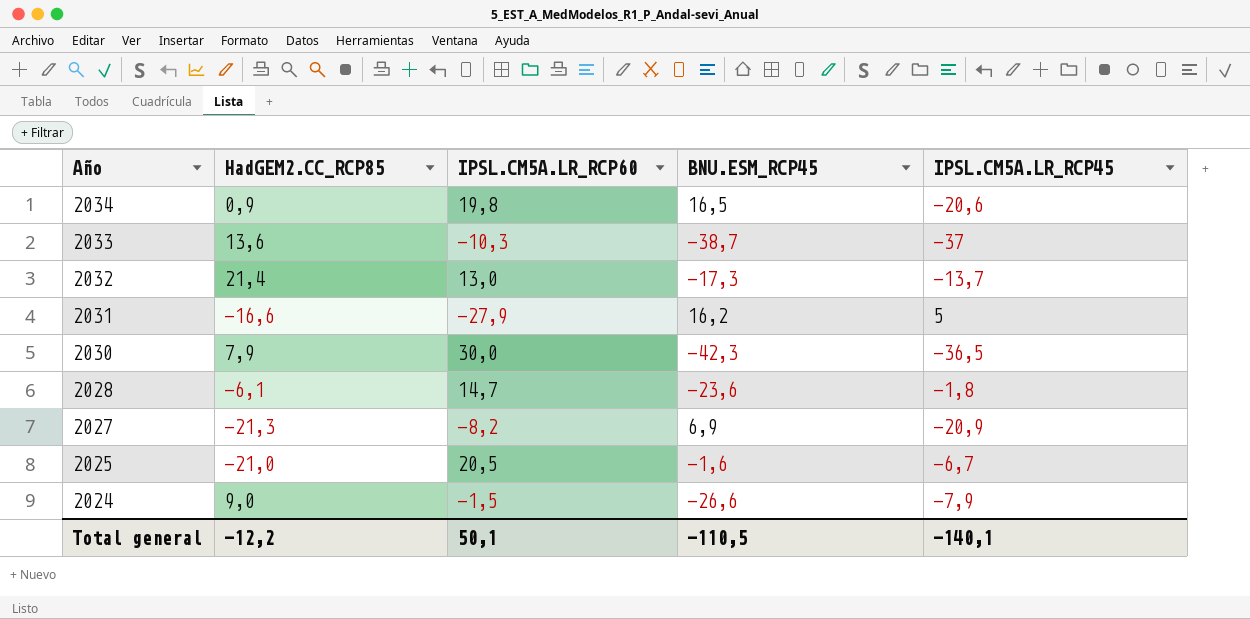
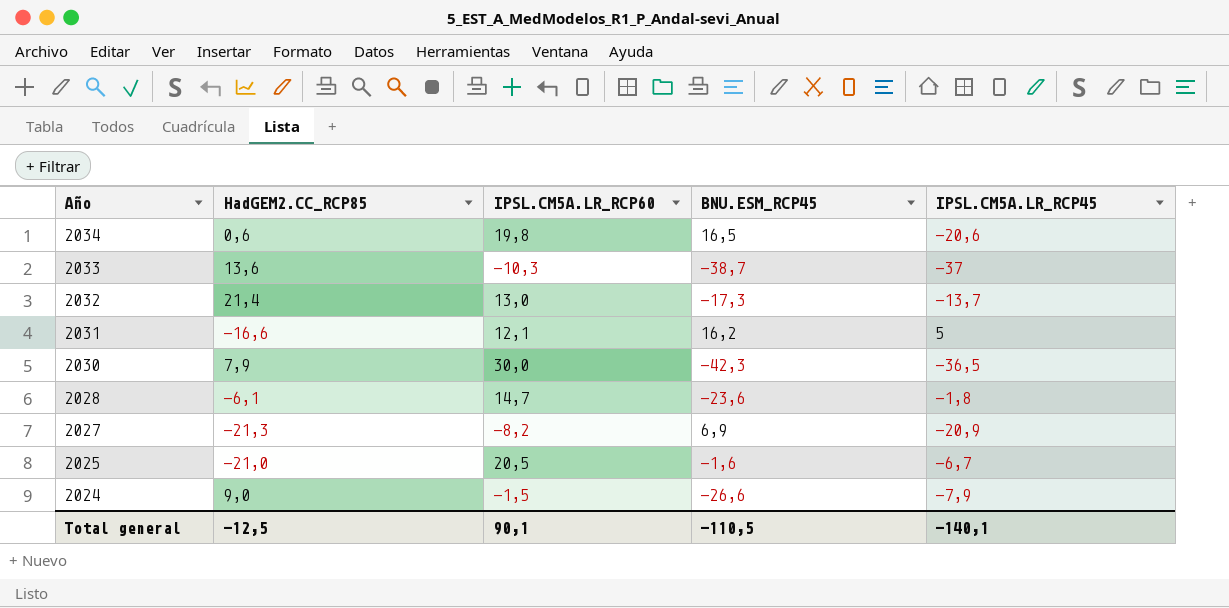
2034 | HadGEM2.CC_RCP85: 0,9 -> 0,6
2031 | IPSL.CM5A.LR_RCP60: -27,9 -> 12,1
Total general | HadGEM2.CC_RCP85: -12,2 -> -12,5
Total general | IPSL.CM5A.LR_RCP60: 50,1 -> 90,1

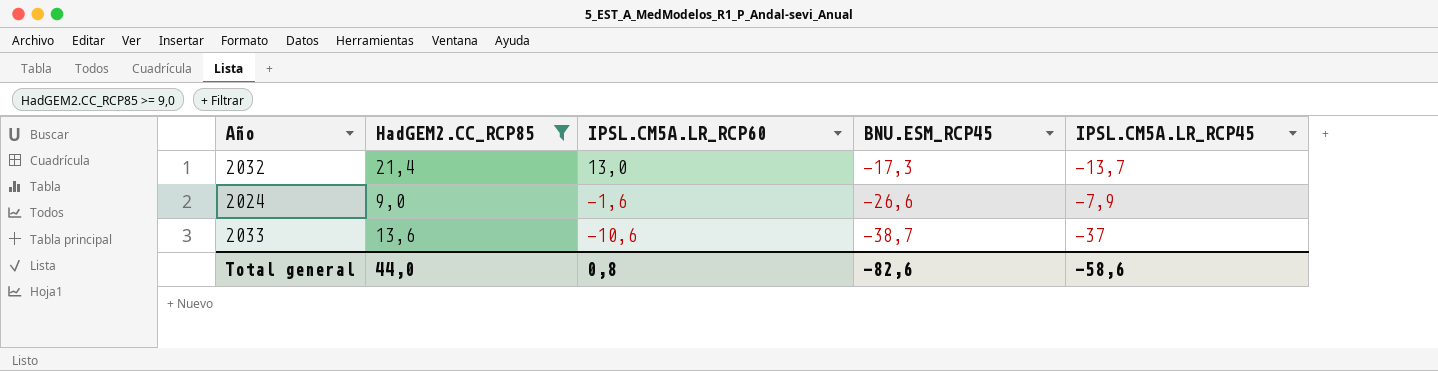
filter: none -> HadGEM2.CC_RCP85 >= 9,0
row order: Año descending -> IPSL.CM5A.LR_RCP60 descending
2024 | IPSL.CM5A.LR_RCP60: -1,5 -> -1,6
2033 | IPSL.CM5A.LR_RCP60: -10,3 -> -10,6
Total general | HadGEM2.CC_RCP85: -12,5 -> 44,0
Total general | IPSL.CM5A.LR_RCP60: 90,1 -> 0,8
Total general | BNU.ESM_RCP45: -110,5 -> -82,6
Total general | IPSL.CM5A.LR_RCP45: -140,1 -> -58,6

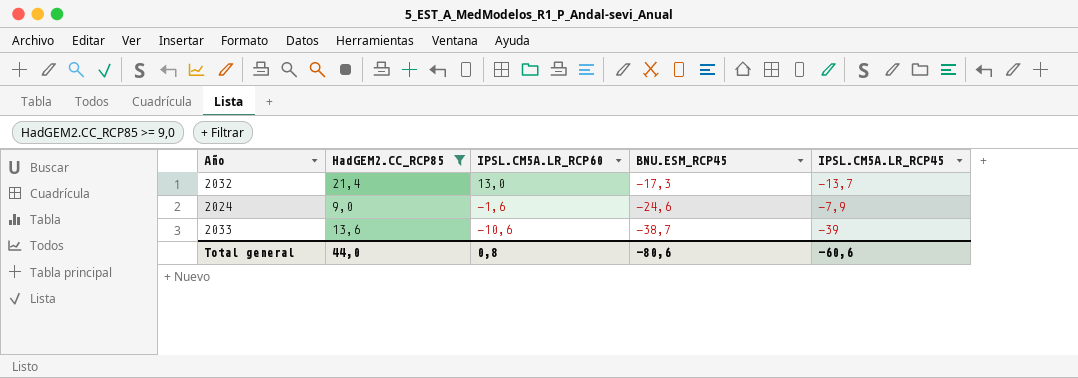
2024 | BNU.ESM_RCP45: -26,6 -> -24,6
2033 | IPSL.CM5A.LR_RCP45: -37 -> -39
Total general | BNU.ESM_RCP45: -82,6 -> -80,6
Total general | IPSL.CM5A.LR_RCP45: -58,6 -> -60,6

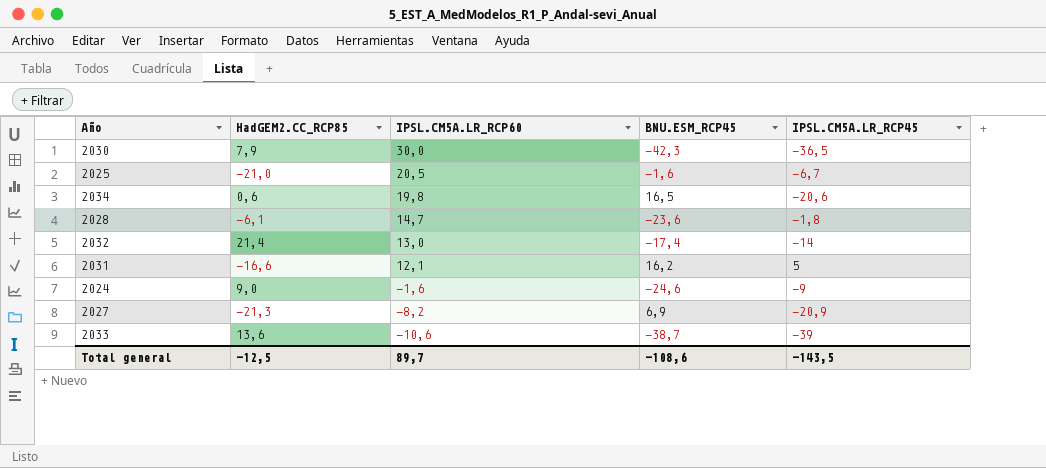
filter: HadGEM2.CC_RCP85 >= 9,0 -> none
2032 | BNU.ESM_RCP45: -17,3 -> -17,4
2032 | IPSL.CM5A.LR_RCP45: -13,7 -> -14
2024 | IPSL.CM5A.LR_RCP45: -7,9 -> -9
Total general | HadGEM2.CC_RCP85: 44,0 -> -12,5
Total general | IPSL.CM5A.LR_RCP60: 0,8 -> 89,7
Total general | BNU.ESM_RCP45: -80,6 -> -108,6
Total general | IPSL.CM5A.LR_RCP45: -60,6 -> -143,5

